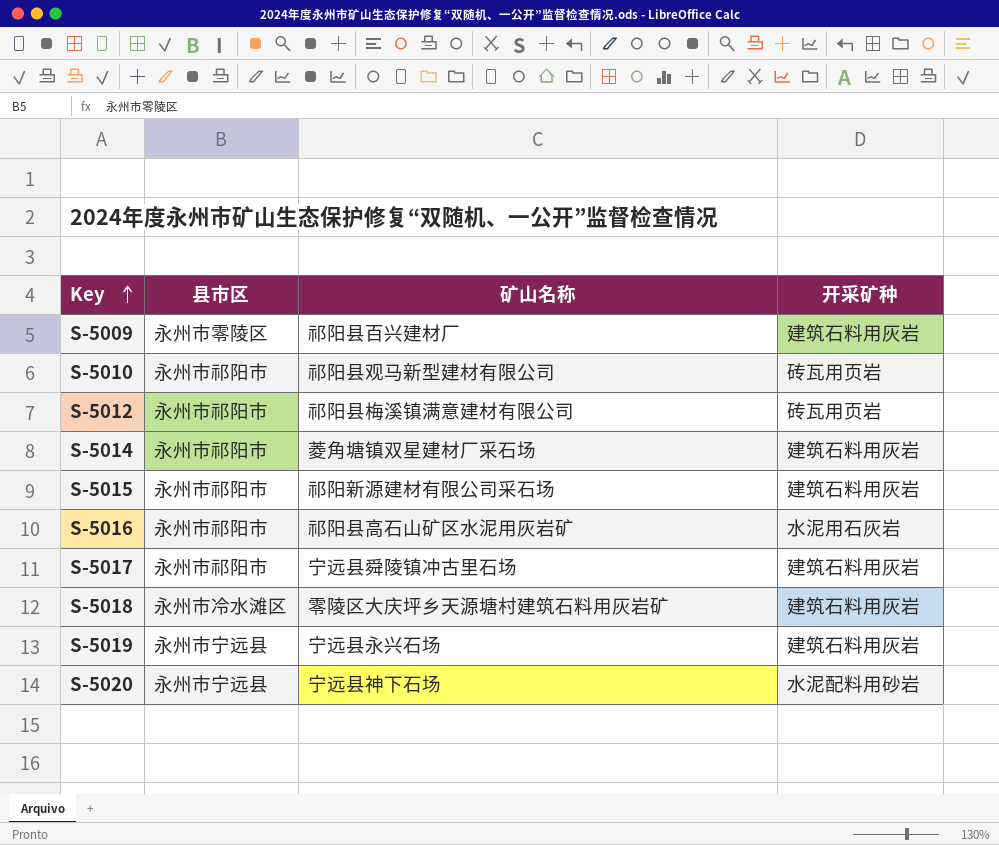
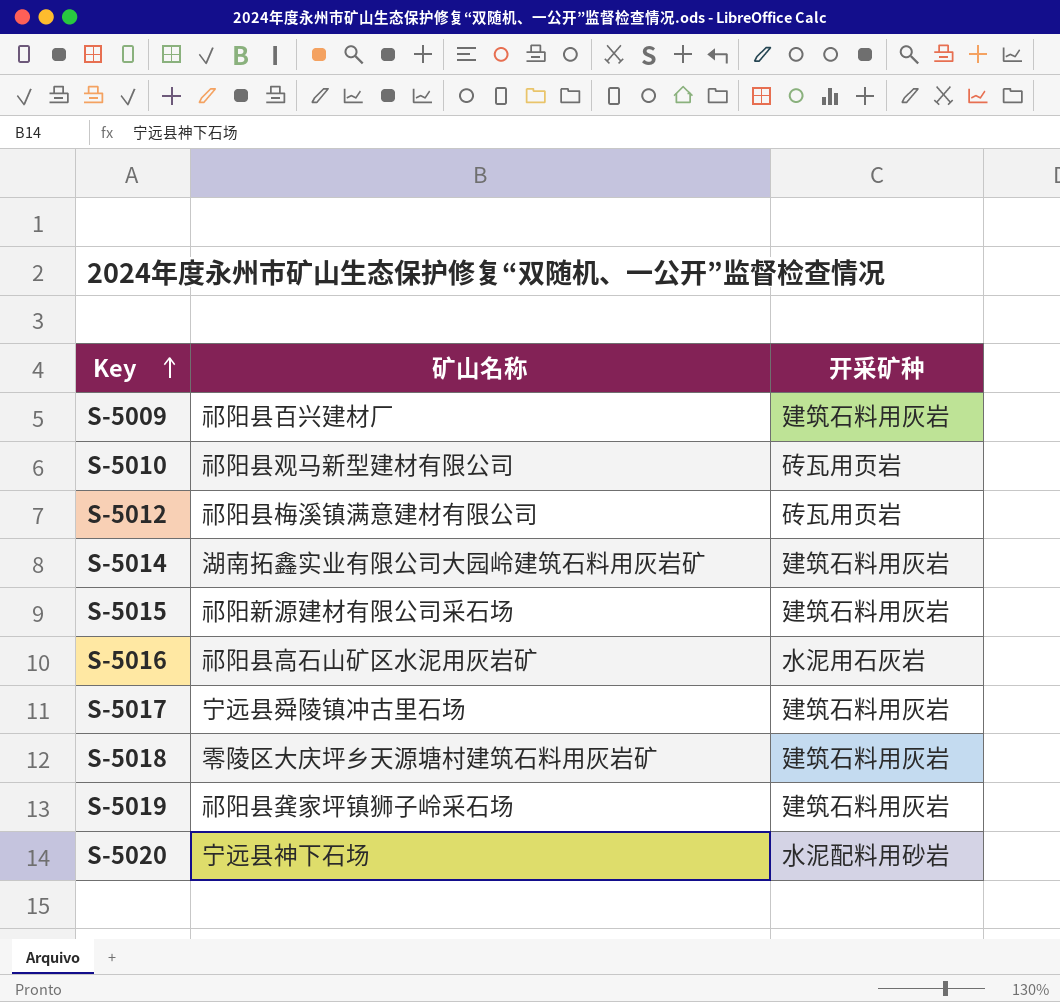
column 县市区 | position: 2 -> none
S-5014 | 矿山名称: 菱角塘镇双星建材厂采石场 -> 湖南拓鑫实业有限公司大园岭建筑石料用灰岩矿
S-5019 | 矿山名称: 宁远县永兴石场 -> 祁阳县龚家坪镇狮子岭采石场

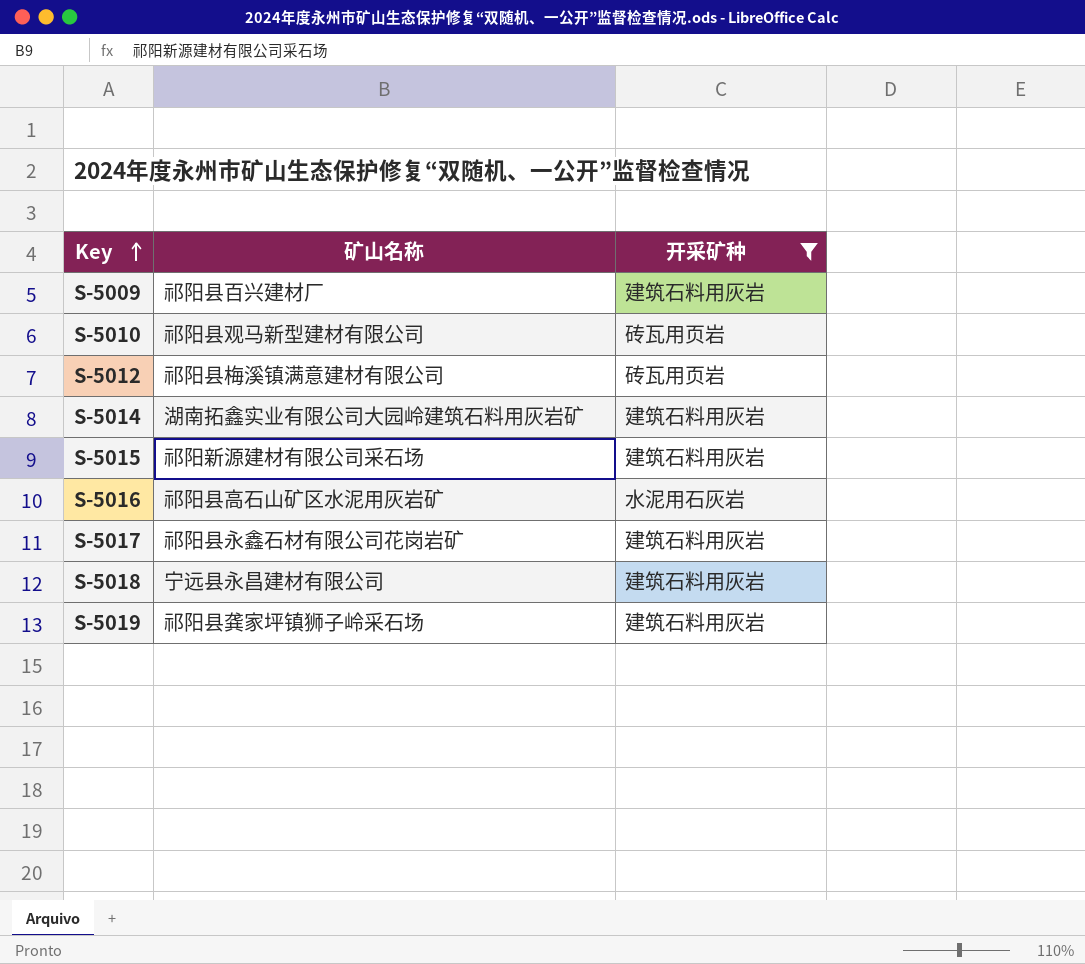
filter: none -> 开采矿种 != 水泥配料用砂岩
S-5017 | 矿山名称: 宁远县舜陵镇冲古里石场 -> 祁阳县永鑫石材有限公司花岗岩矿
S-5018 | 矿山名称: 零陵区大庆坪乡天源塘村建筑石料用灰岩矿 -> 宁远县永昌建材有限公司

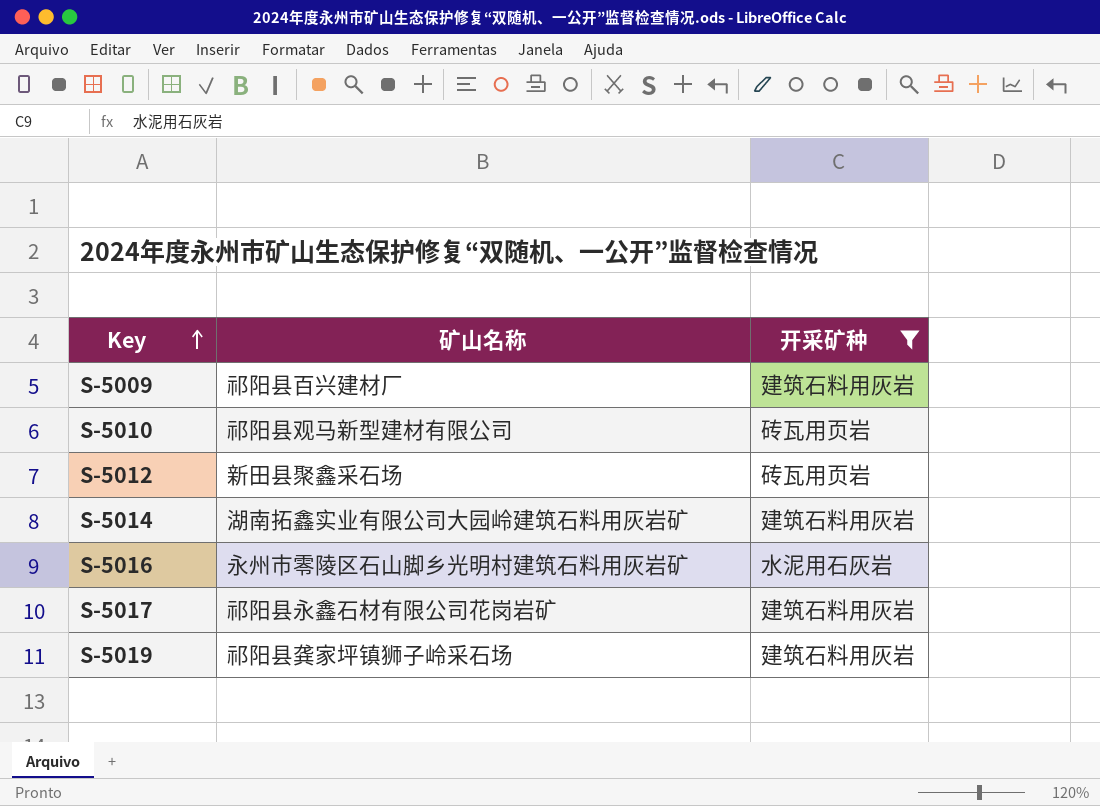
row S-5015: 祁阳新源建材有限公司采石场 | 建筑石料用灰岩 -> none
row S-5018: 宁远县永昌建材有限公司 | 建筑石料用灰岩 -> none
S-5012 | 矿山名称: 祁阳县梅溪镇满意建材有限公司 -> 新田县聚鑫采石场
S-5016 | 矿山名称: 祁阳县高石山矿区水泥用灰岩矿 -> 永州市零陵区石山脚乡光明村建筑石料用灰岩矿

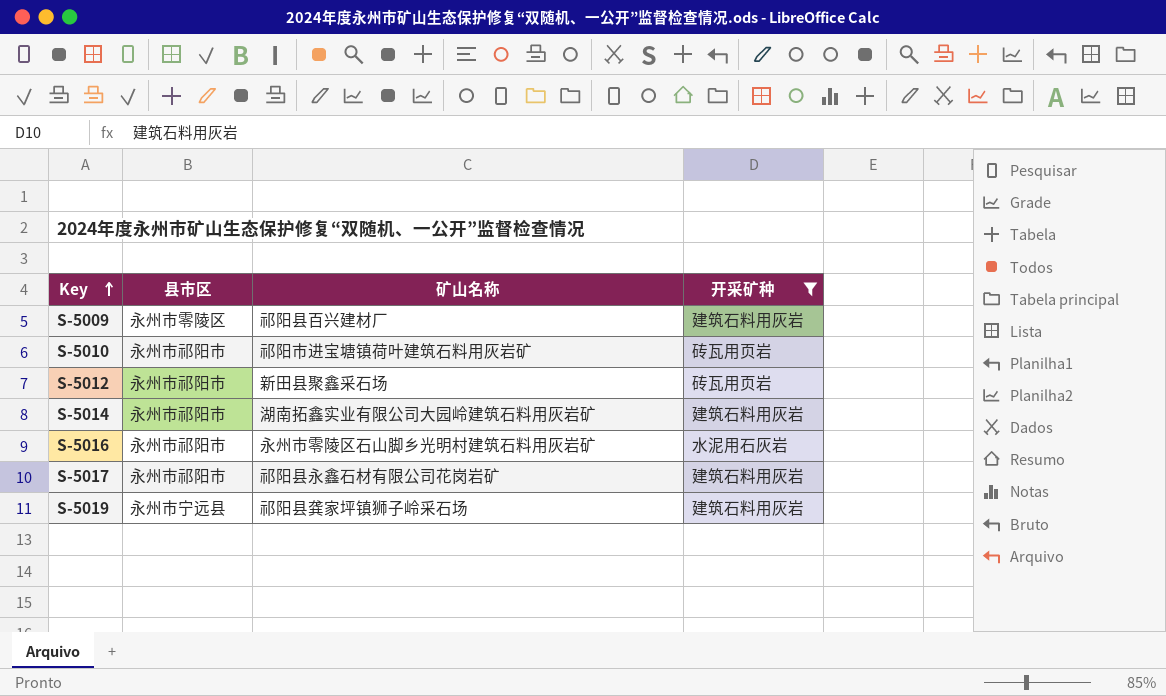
column 县市区 | position: none -> 2
S-5010 | 矿山名称: 祁阳县观马新型建材有限公司 -> 祁阳市进宝塘镇荷叶建筑石料用灰岩矿

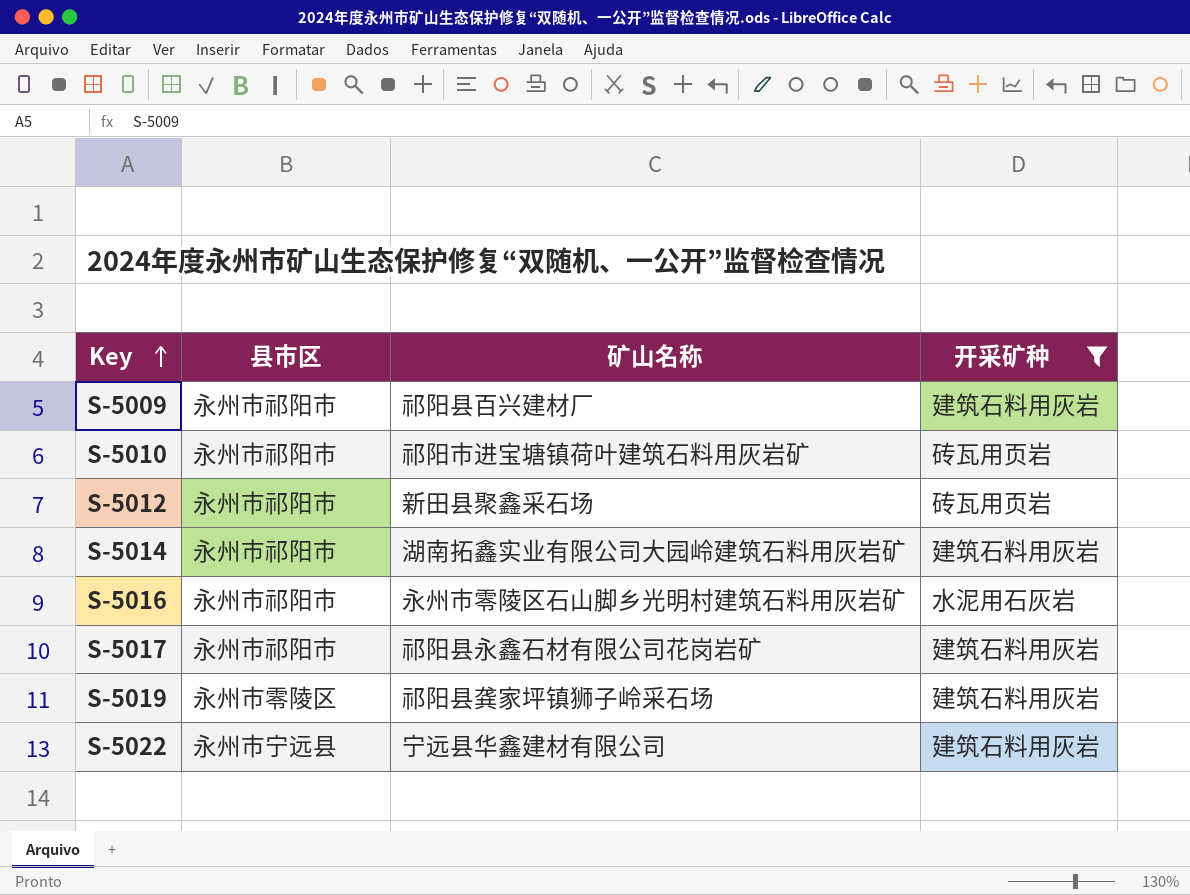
S-5009 | 县市区: 永州市零陵区 -> 永州市祁阳市
S-5019 | 县市区: 永州市宁远县 -> 永州市零陵区
row S-5022: none -> 永州市宁远县 | 宁远县华鑫建材有限公司 | 建筑石料用灰岩

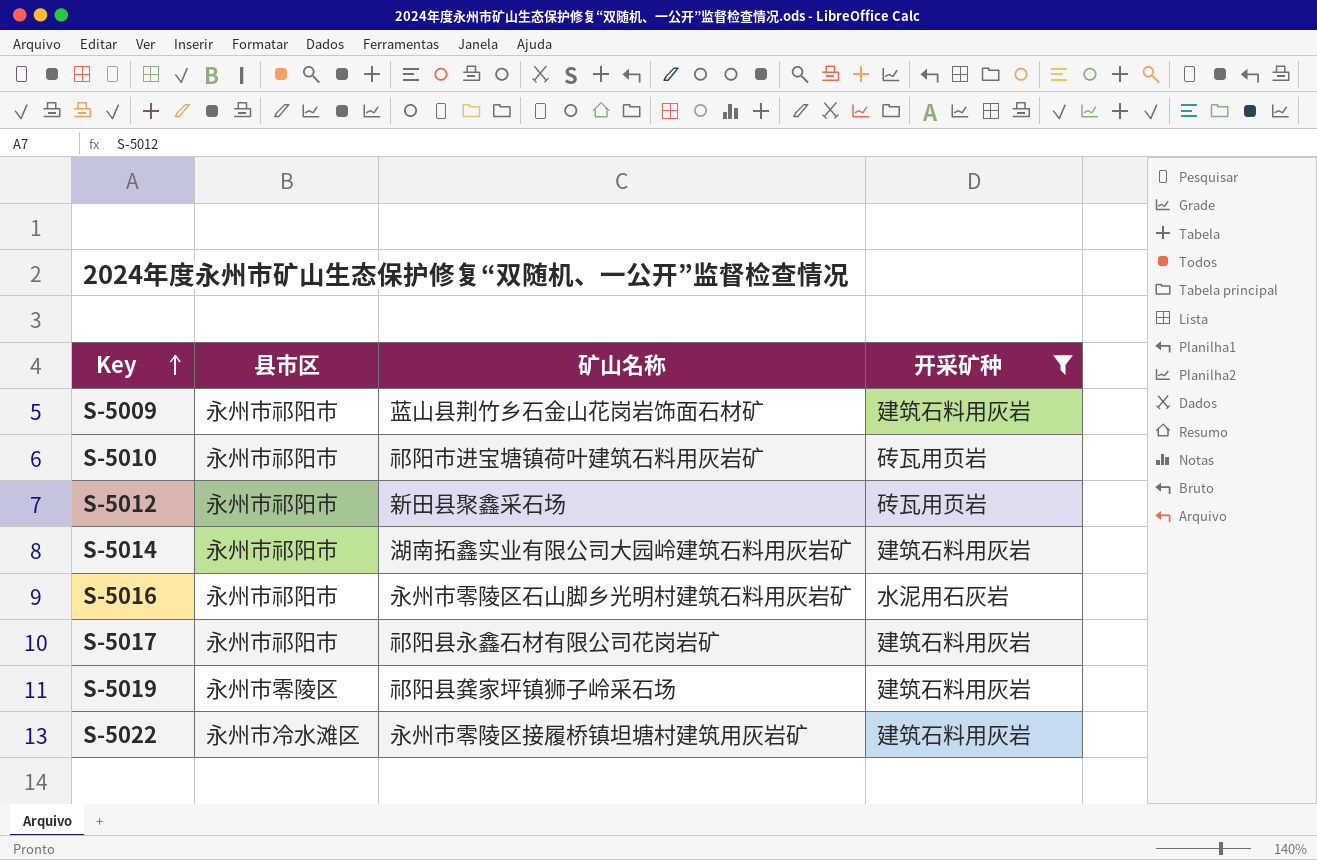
S-5009 | 矿山名称: 祁阳县百兴建材厂 -> 蓝山县荆竹乡石金山花岗岩饰面石材矿
S-5022 | 县市区: 永州市宁远县 -> 永州市冷水滩区
S-5022 | 矿山名称: 宁远县华鑫建材有限公司 -> 永州市零陵区接履桥镇坦塘村建筑用灰岩矿

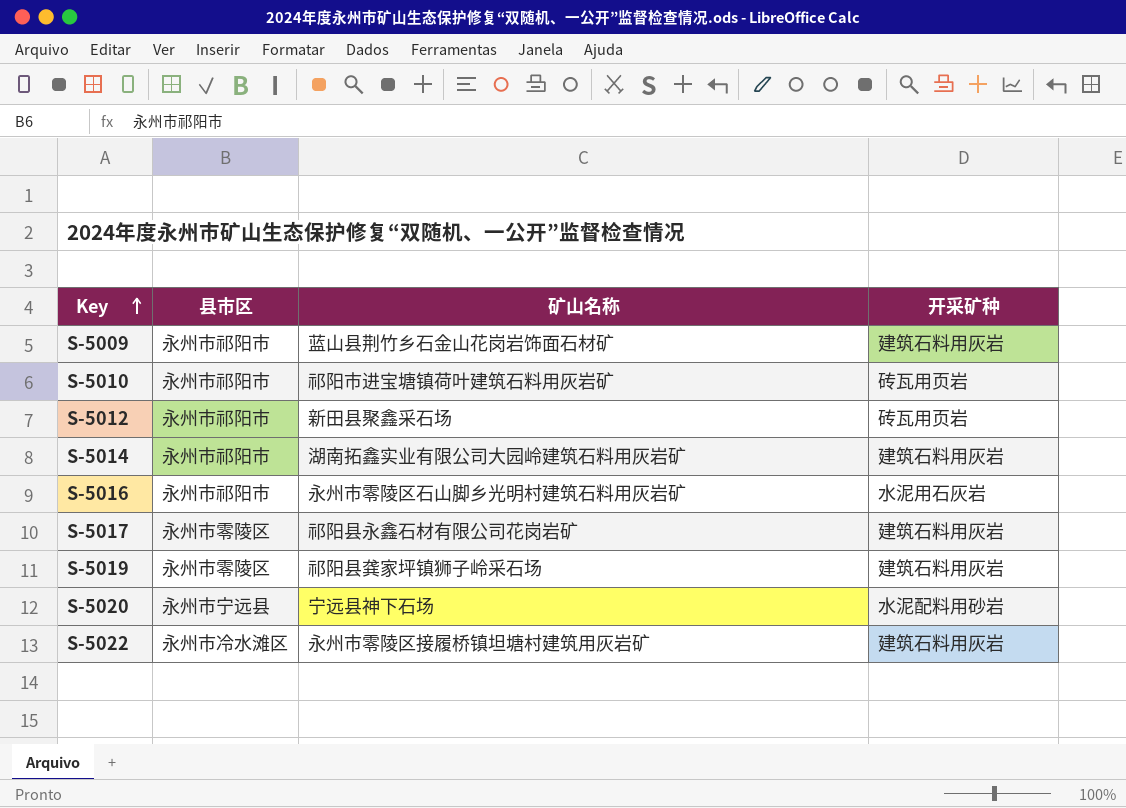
filter: 开采矿种 != 水泥配料用砂岩 -> none
S-5017 | 县市区: 永州市祁阳市 -> 永州市零陵区

